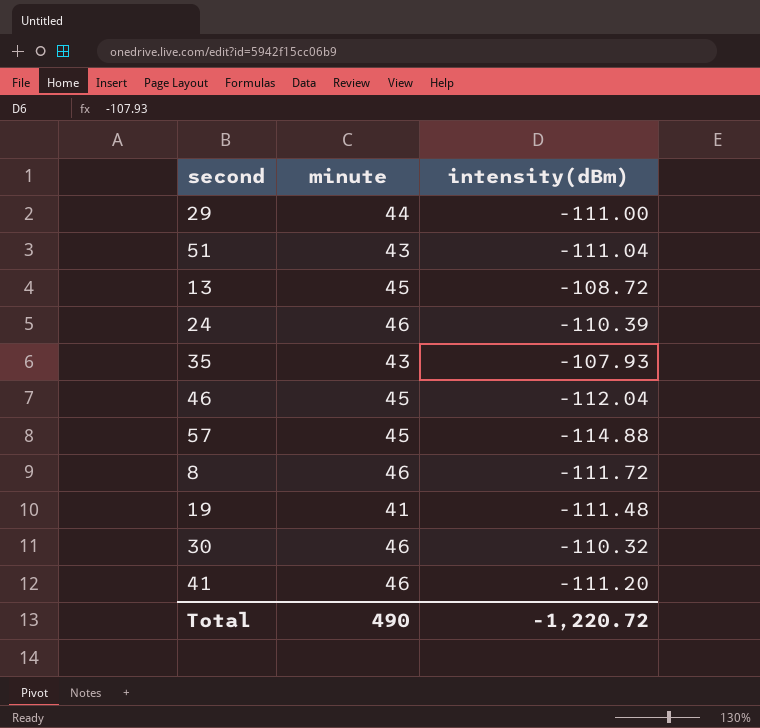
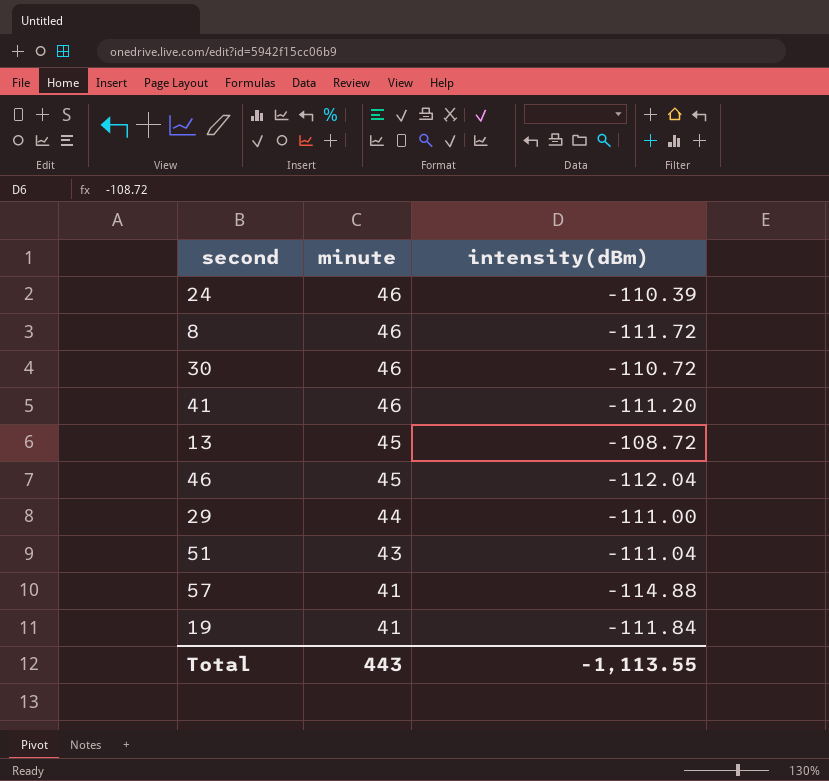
row order: none -> minute descending
row 35: 43 | -107.93 -> none
30 | intensity(dBm): -110.32 -> -110.72
57 | minute: 45 -> 41
19 | intensity(dBm): -111.48 -> -111.84
Total | minute: 490 -> 443
Total | intensity(dBm): -1,220.72 -> -1,113.55

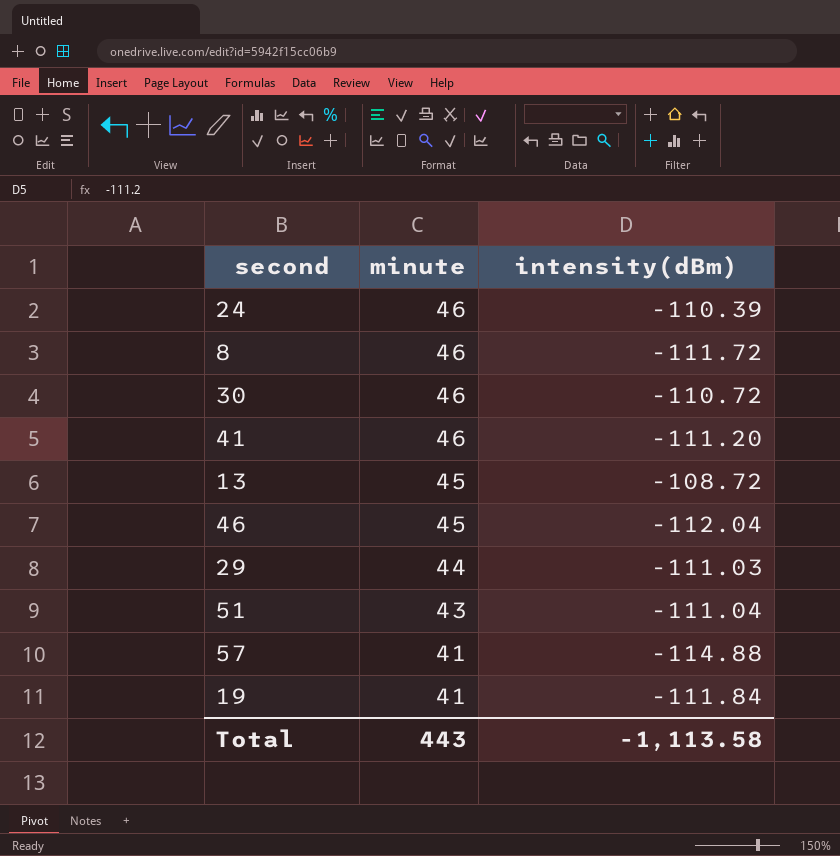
29 | intensity(dBm): -111.00 -> -111.03
Total | intensity(dBm): -1,113.55 -> -1,113.58

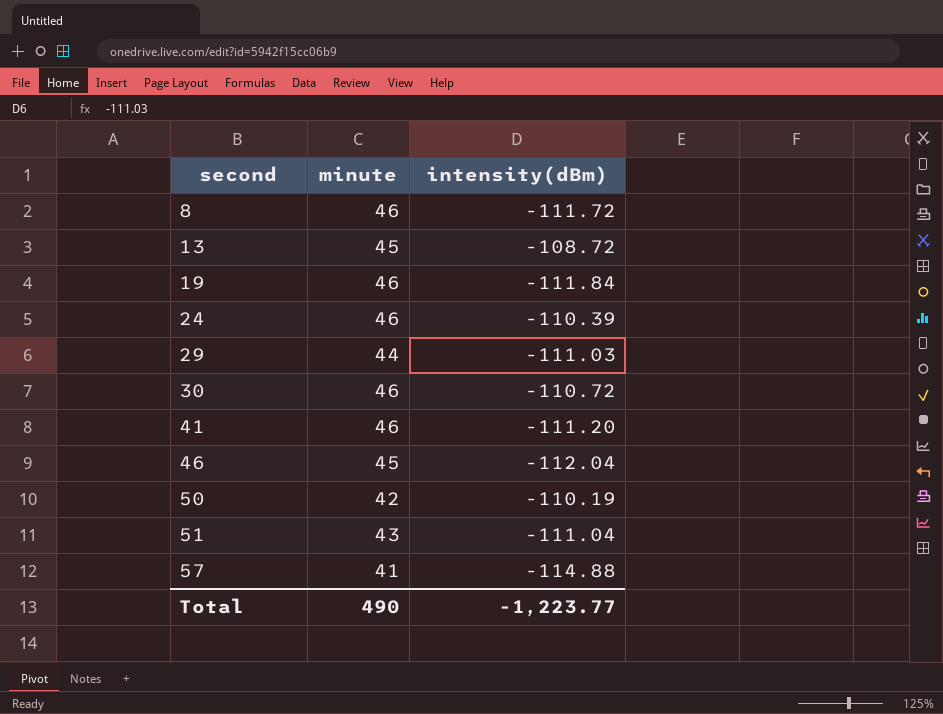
row order: minute descending -> second ascending
19 | minute: 41 -> 46
row 50: none -> 42 | -110.19
Total | minute: 443 -> 490
Total | intensity(dBm): -1,113.58 -> -1,223.77

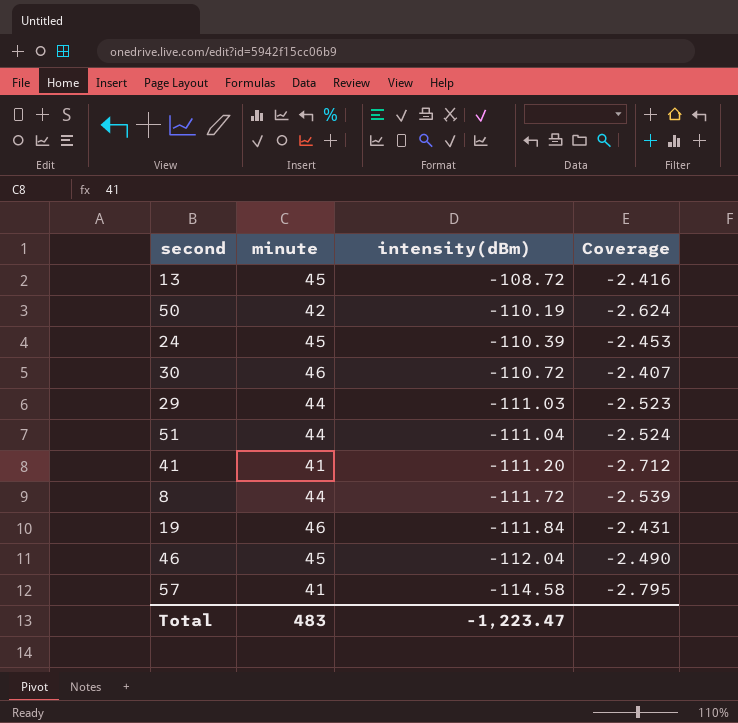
row order: second ascending -> intensity(dBm) descending
column Coverage | formula: none -> [intensity(dBm)] / [minute]
24 | minute: 46 -> 45
51 | minute: 43 -> 44
41 | minute: 46 -> 41
8 | minute: 46 -> 44
57 | intensity(dBm): -114.88 -> -114.58
Total | minute: 490 -> 483
Total | intensity(dBm): -1,223.77 -> -1,223.47

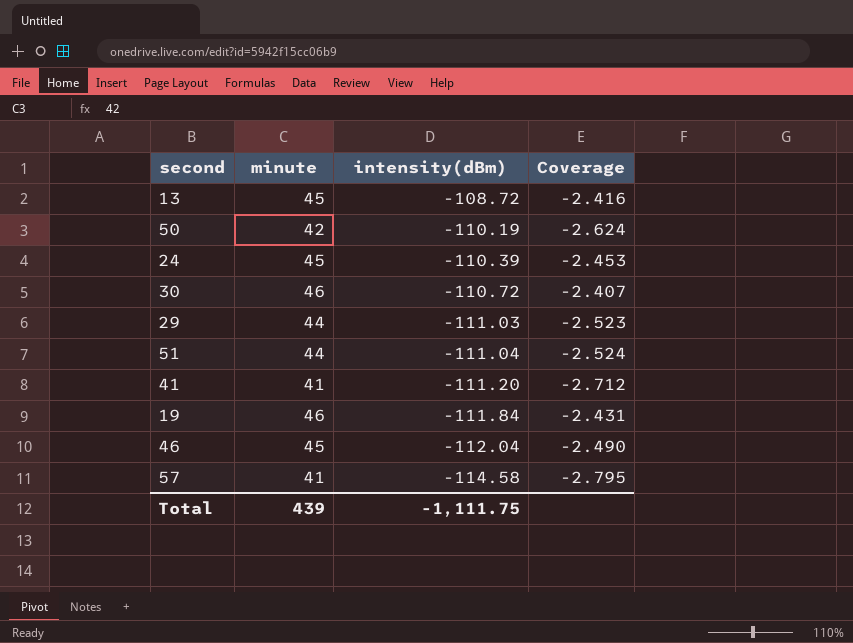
row 8: 44 | -111.72 | -2.539 -> none
Total | minute: 483 -> 439
Total | intensity(dBm): -1,223.47 -> -1,111.75

